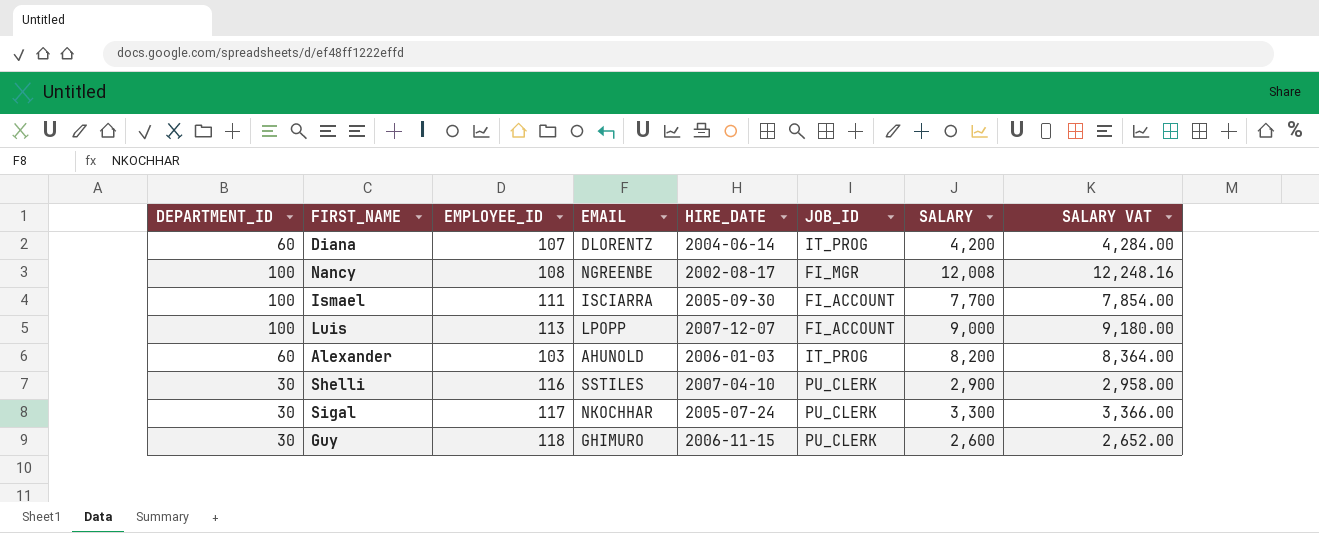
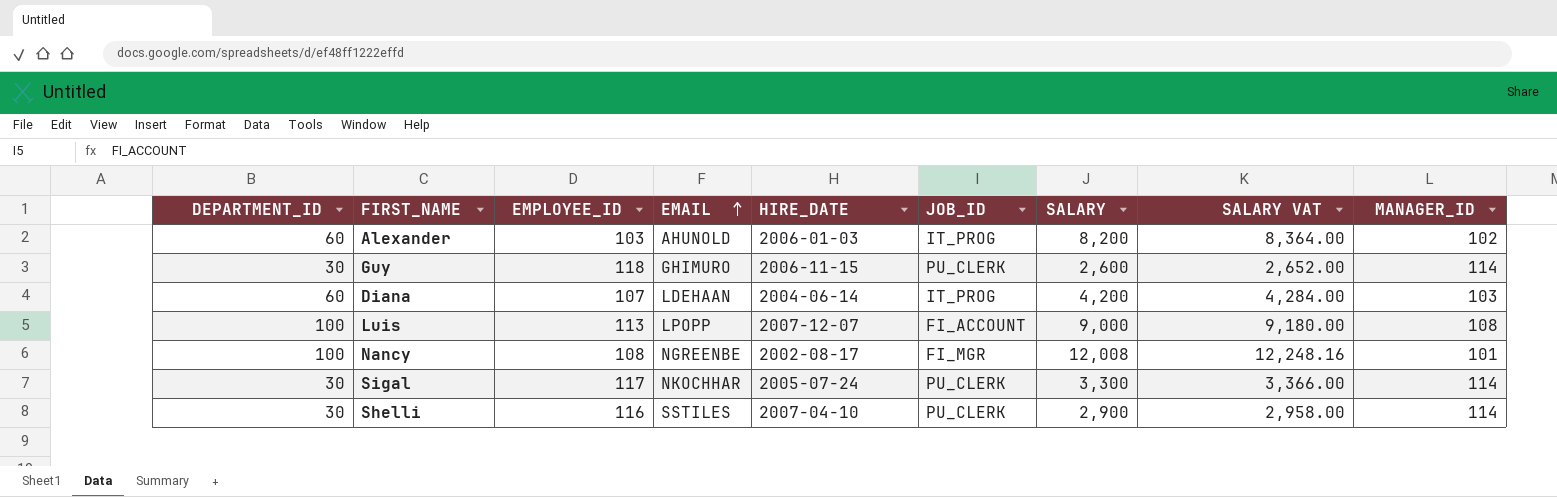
row order: none -> EMAIL ascending
column MANAGER_ID | position: none -> 9
row Ismael: 100 | 111 | ISCIARRA | 2005-09-30 | FI_ACCOUNT | 7,700 | 7,854.00 -> none
Diana | EMAIL: DLORENTZ -> LDEHAAN

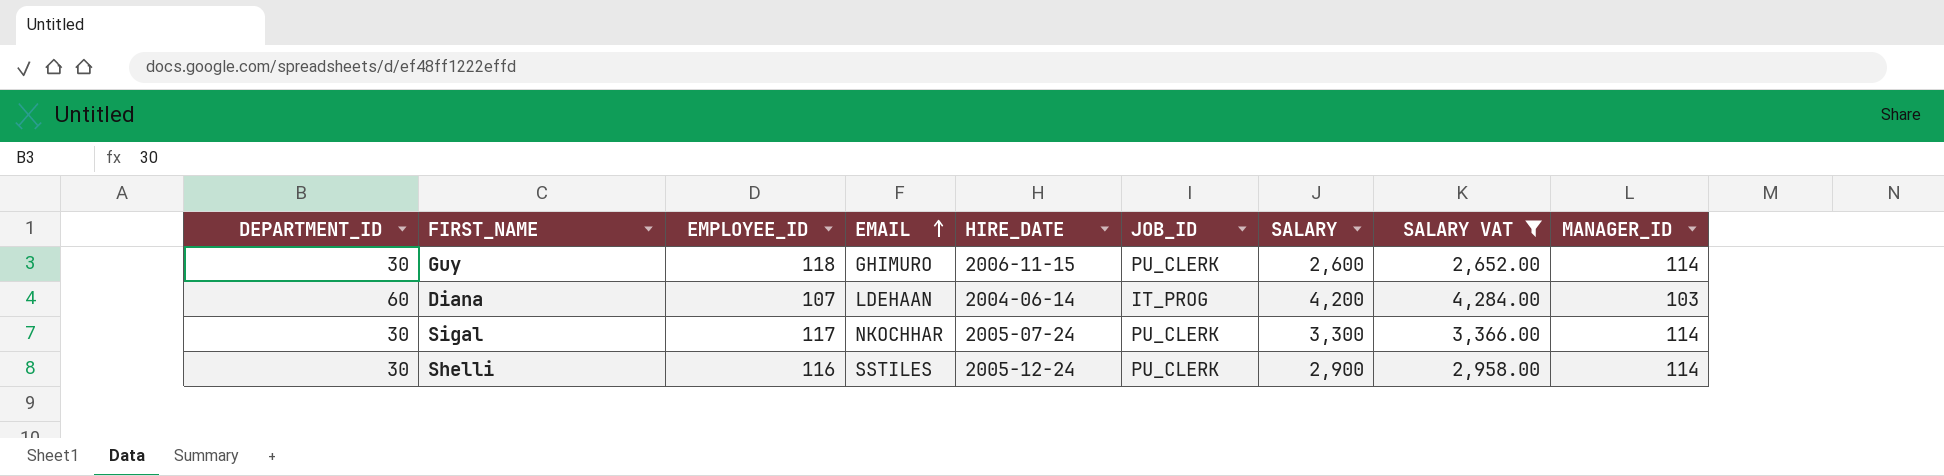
filter: none -> SALARY VAT <= 4,284.00
Shelli | HIRE_DATE: 2007-04-10 -> 2005-12-24

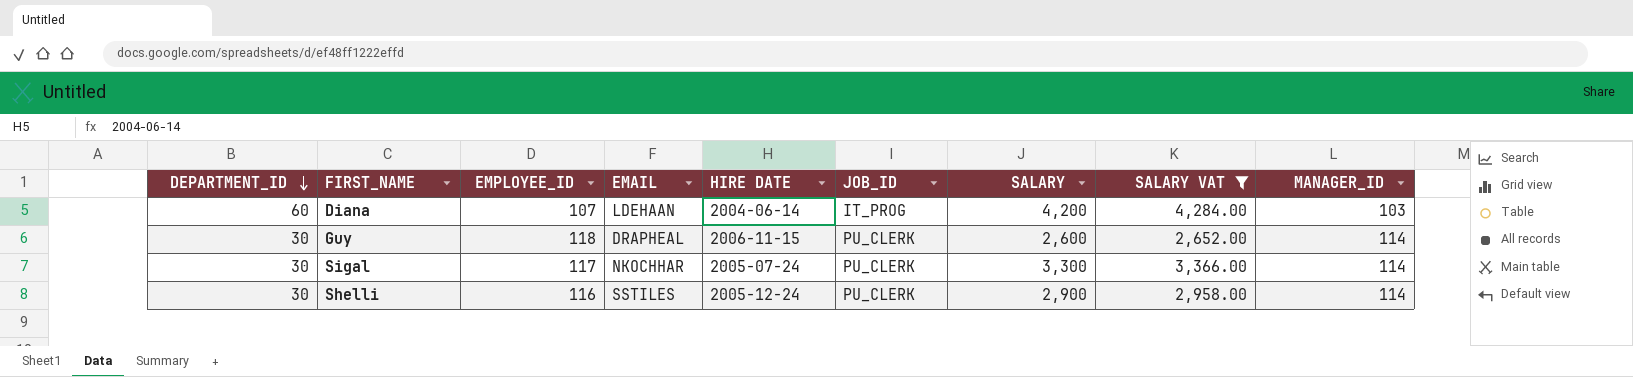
row order: EMAIL ascending -> DEPARTMENT_ID descending
column name: HIRE_DATE -> HIRE DATE
Guy | EMAIL: GHIMURO -> DRAPHEAL

